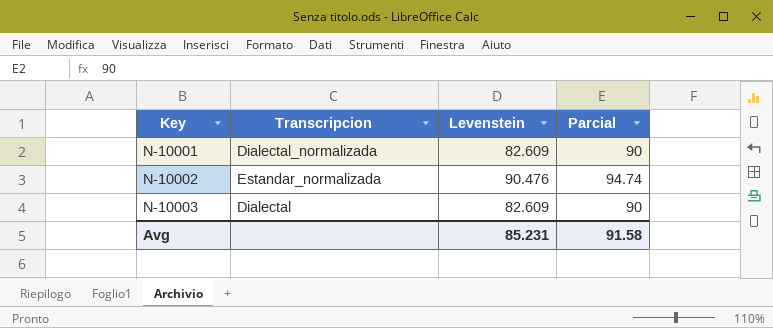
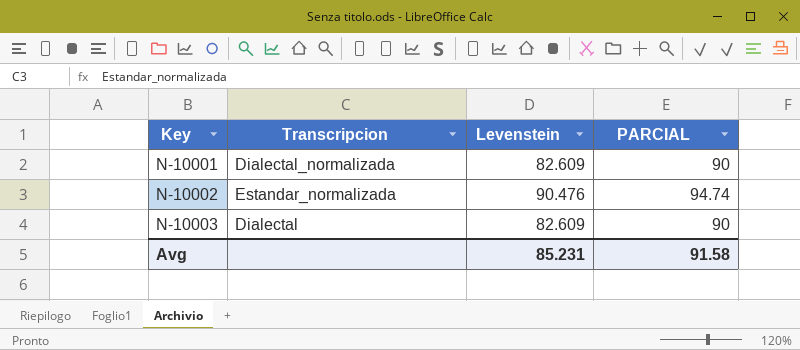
column name: Parcial -> PARCIAL

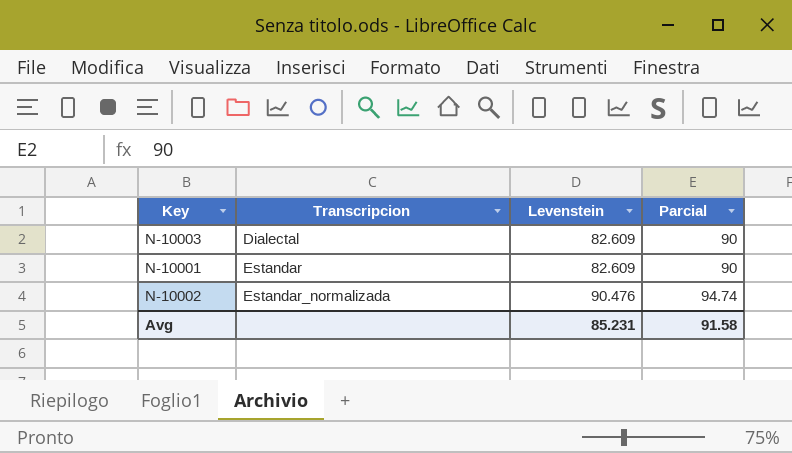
row order: Key ascending -> Transcripcion ascending
column name: PARCIAL -> Parcial
N-10001 | Transcripcion: Dialectal_normalizada -> Estandar

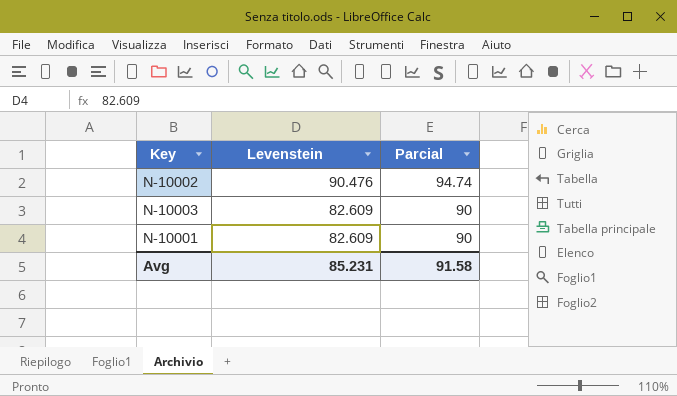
row order: Transcripcion ascending -> Levenstein descending
column Transcripcion | position: 2 -> none

